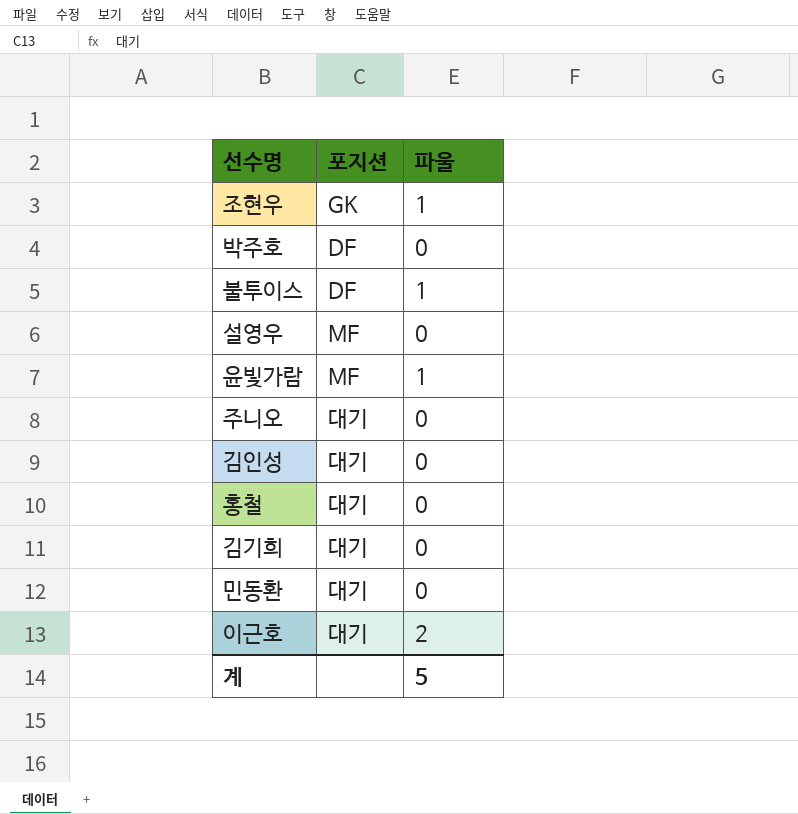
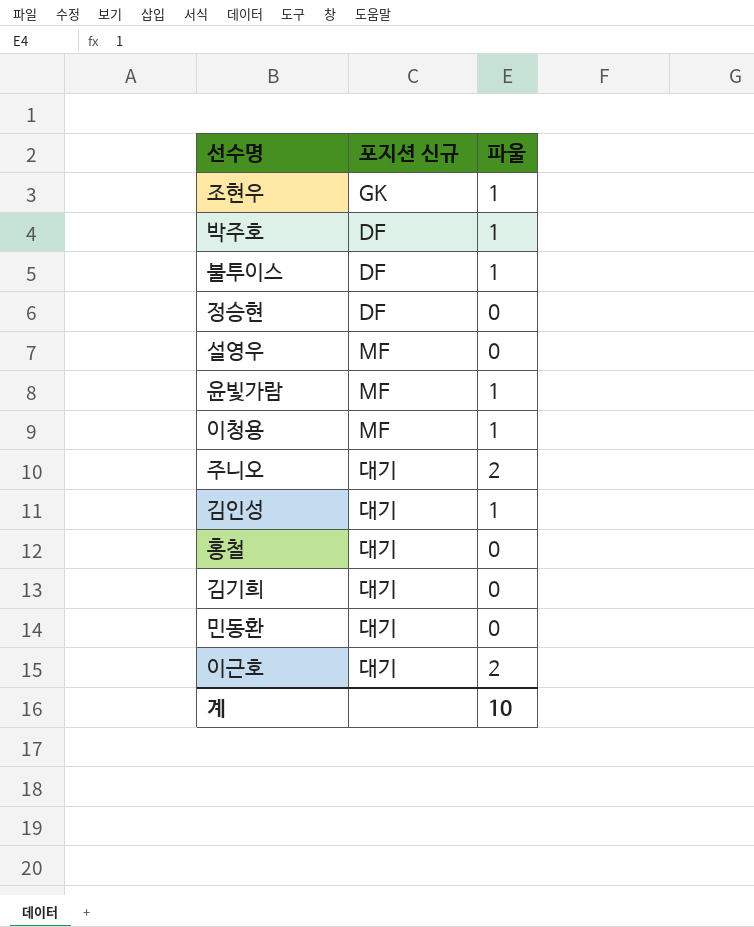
column name: 포지션 -> 포지션 신규
박주호 | 파울: 0 -> 1
row 정승현: none -> DF | 0
row 이청용: none -> MF | 1
주니오 | 파울: 0 -> 2
김인성 | 파울: 0 -> 1
계 | 파울: 5 -> 10

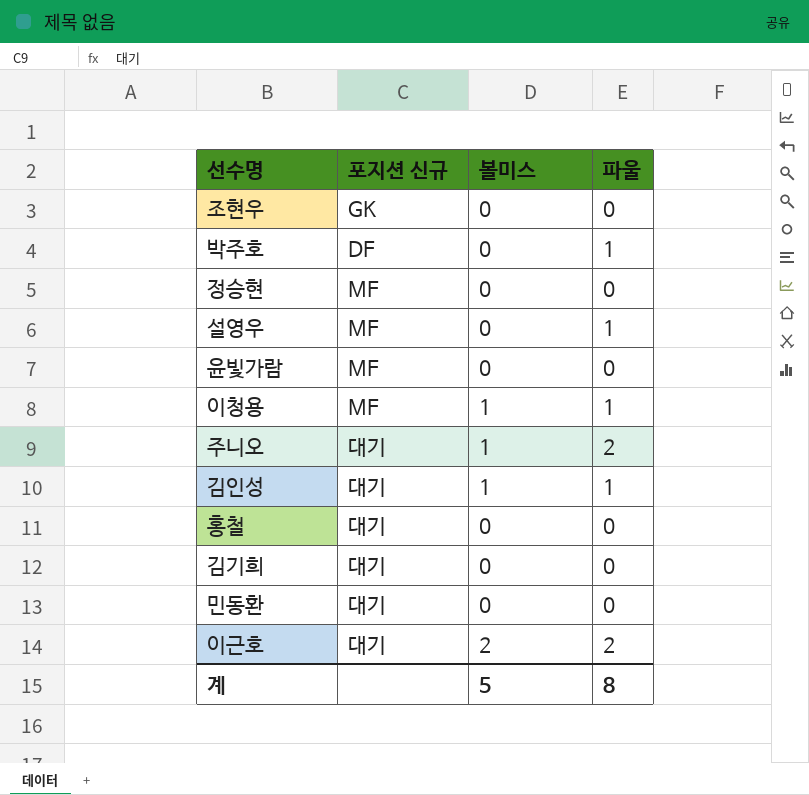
column 볼미스 | position: none -> 3
row 불투이스: DF | 1 -> none
조현우 | 파울: 1 -> 0
정승현 | 포지션 신규: DF -> MF
설영우 | 파울: 0 -> 1
윤빛가람 | 파울: 1 -> 0
계 | 파울: 10 -> 8

